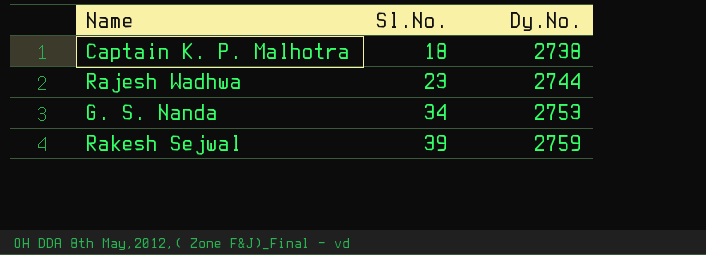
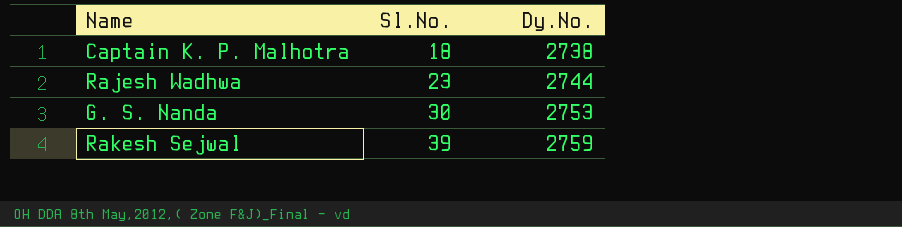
G. S. Nanda | Sl.No.: 34 -> 30

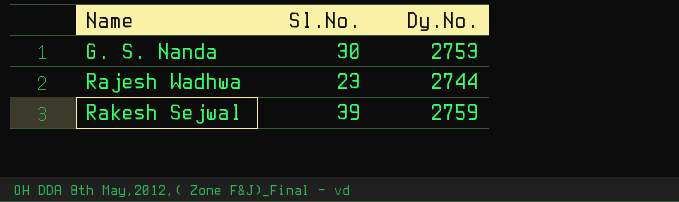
row order: Sl.No. ascending -> Name ascending
row Captain K. P. Malhotra: 18 | 2738 -> none

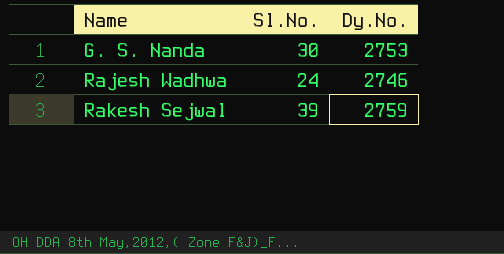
Rajesh Wadhwa | Sl.No.: 23 -> 24
Rajesh Wadhwa | Dy.No.: 2744 -> 2746

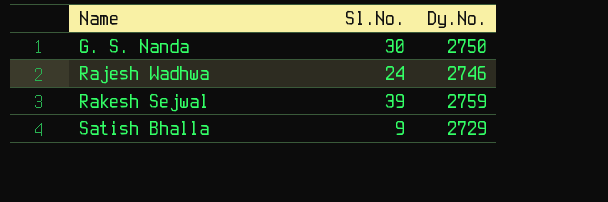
G. S. Nanda | Dy.No.: 2753 -> 2750
row Satish Bhalla: none -> 9 | 2729

